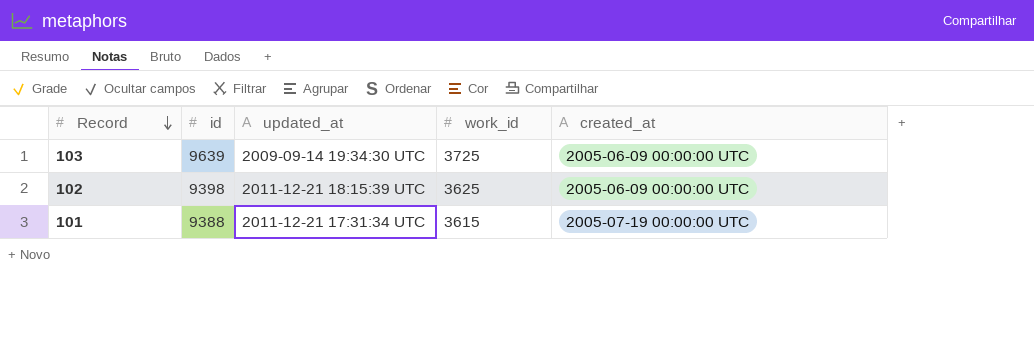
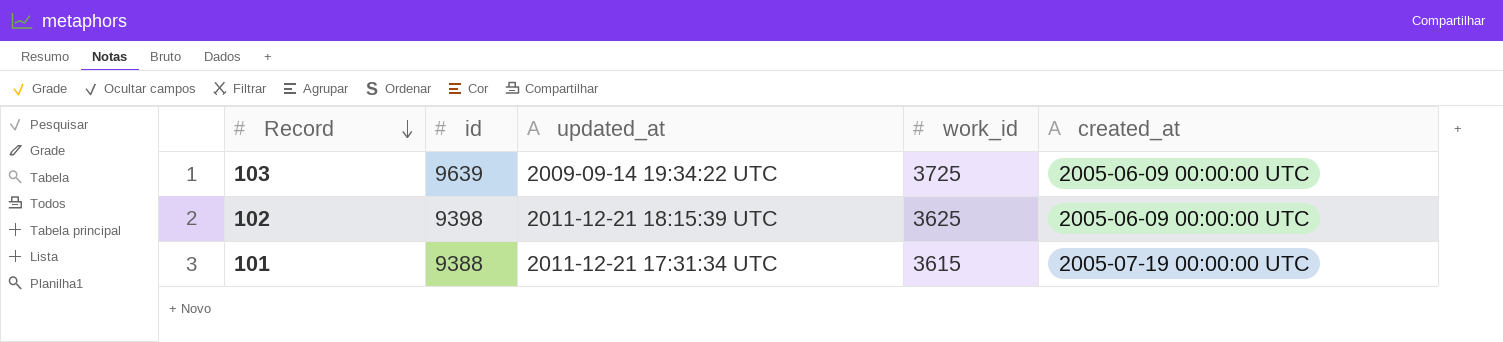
103 | updated_at: 2009-09-14 19:34:30 UTC -> 2009-09-14 19:34:22 UTC

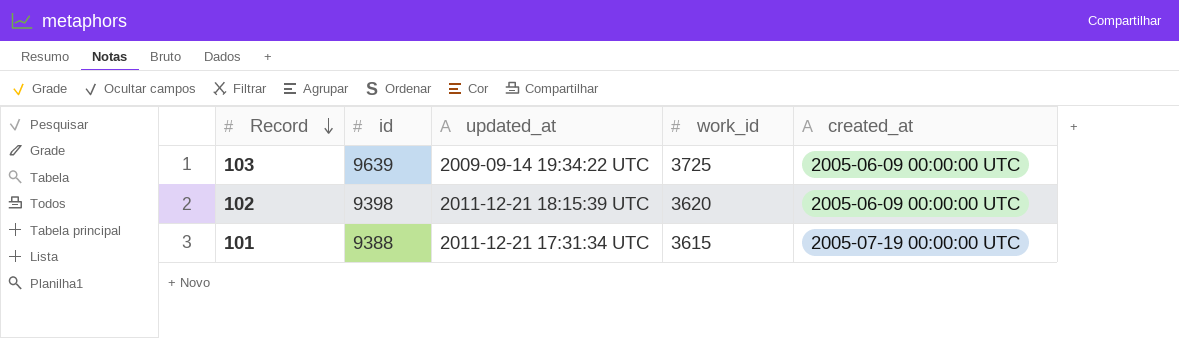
102 | work_id: 3625 -> 3620

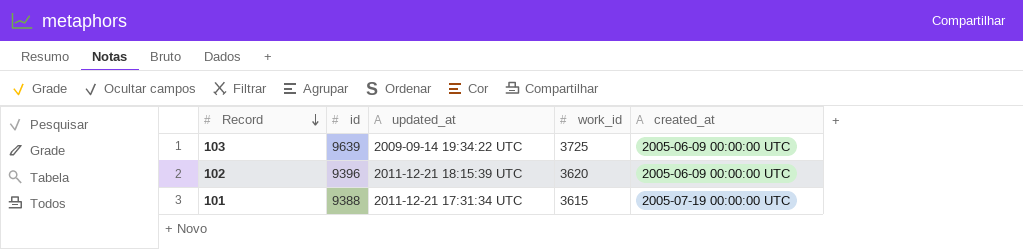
102 | id: 9398 -> 9396

